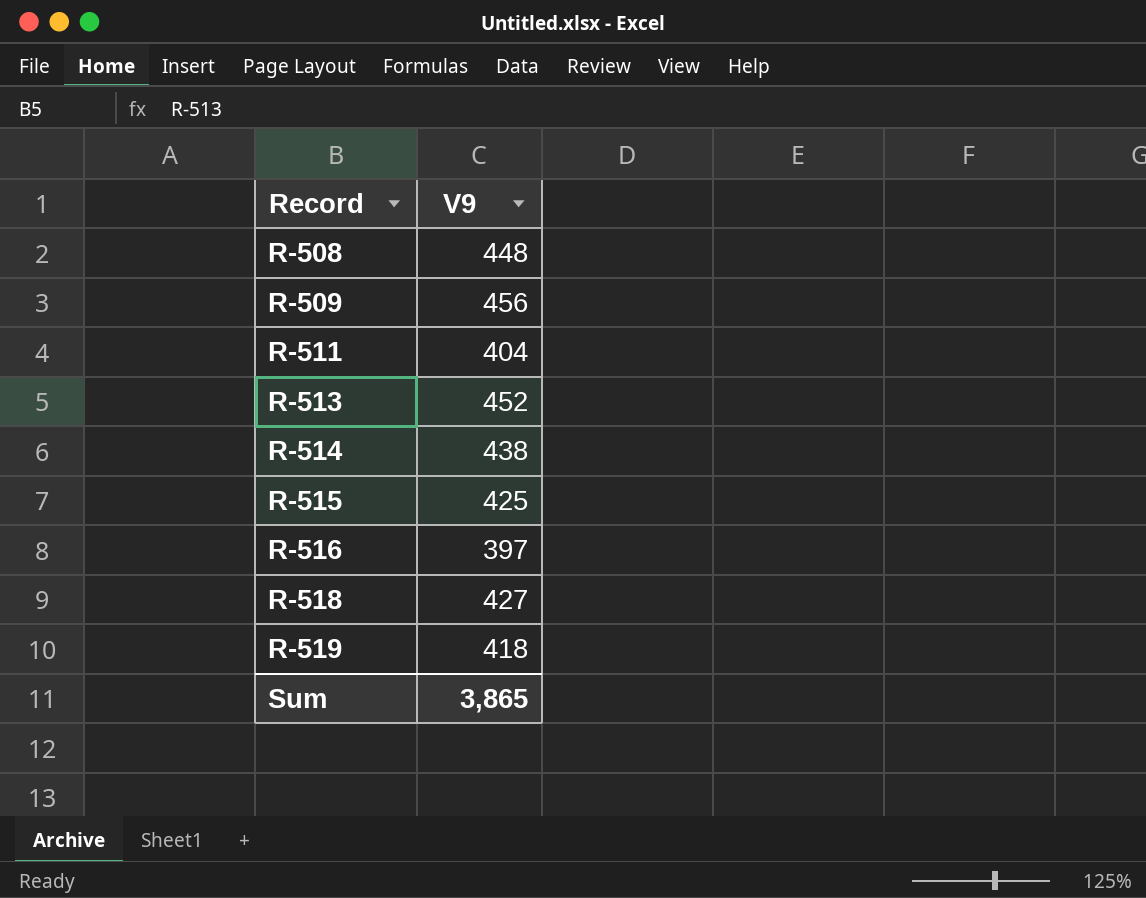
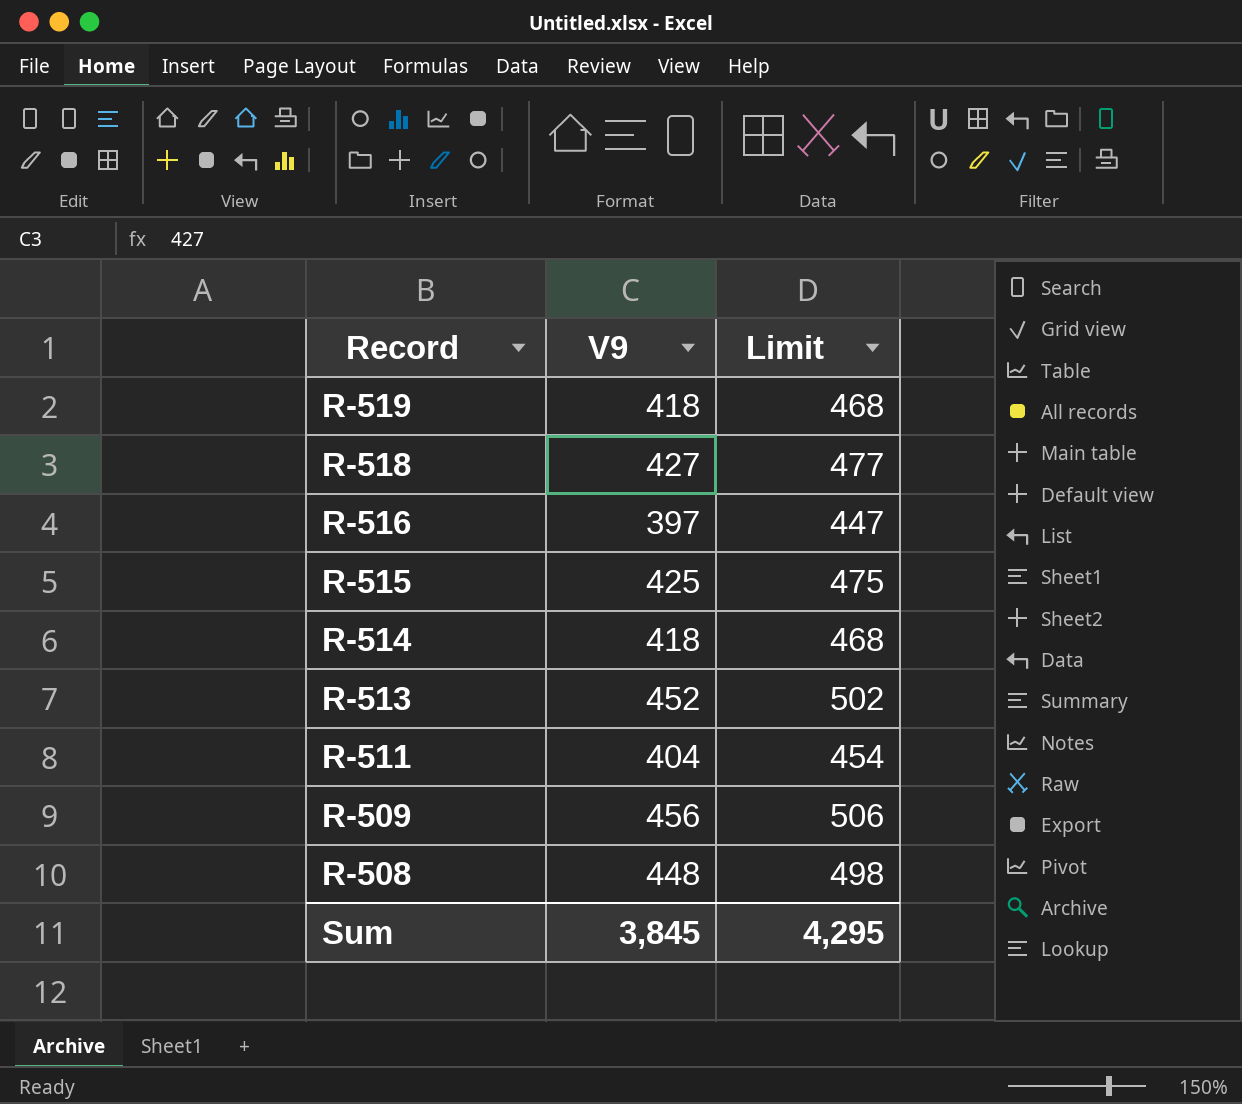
row order: Record ascending -> Record descending
column Limit | formula: none -> [V9] + 50
R-514 | V9: 438 -> 418
Sum | V9: 3,865 -> 3,845

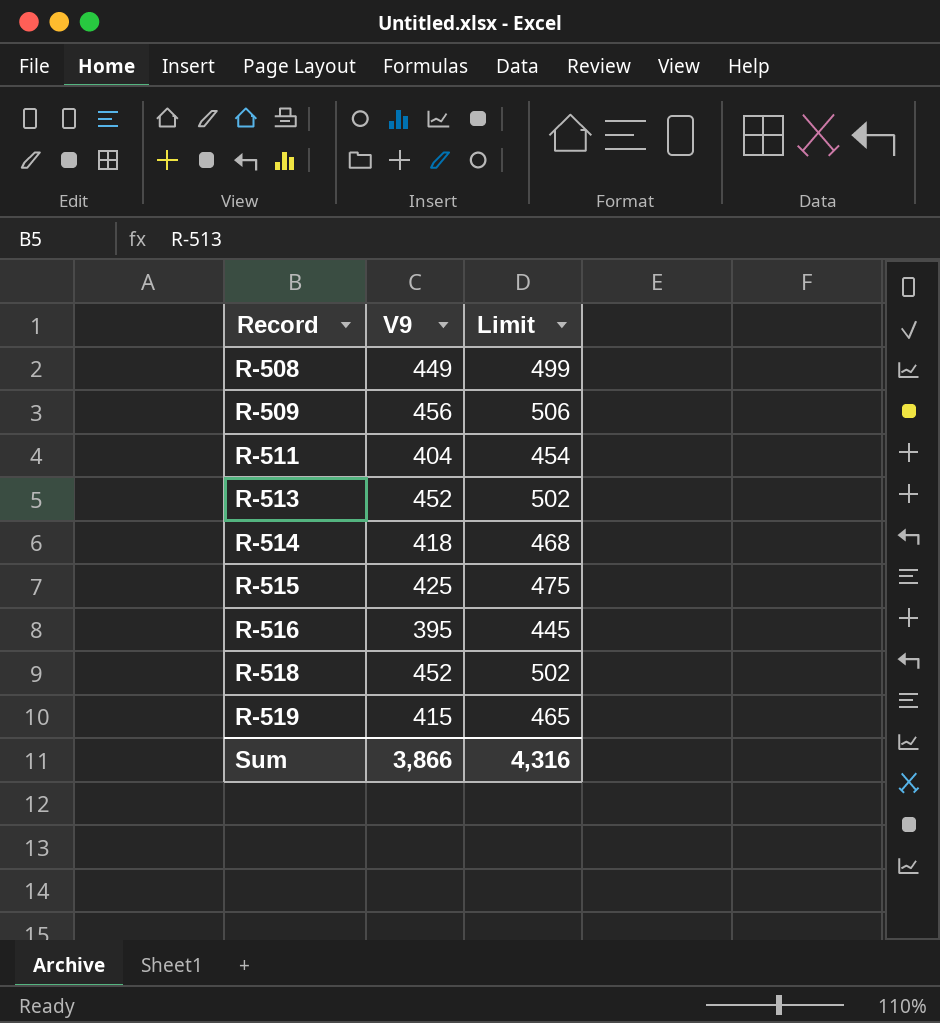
row order: Record descending -> Record ascending
R-508 | V9: 448 -> 449
R-508 | Limit: 498 -> 499
R-516 | V9: 397 -> 395
R-516 | Limit: 447 -> 445
R-518 | V9: 427 -> 452
R-518 | Limit: 477 -> 502
R-519 | V9: 418 -> 415
R-519 | Limit: 468 -> 465
Sum | V9: 3,845 -> 3,866
Sum | Limit: 4,295 -> 4,316

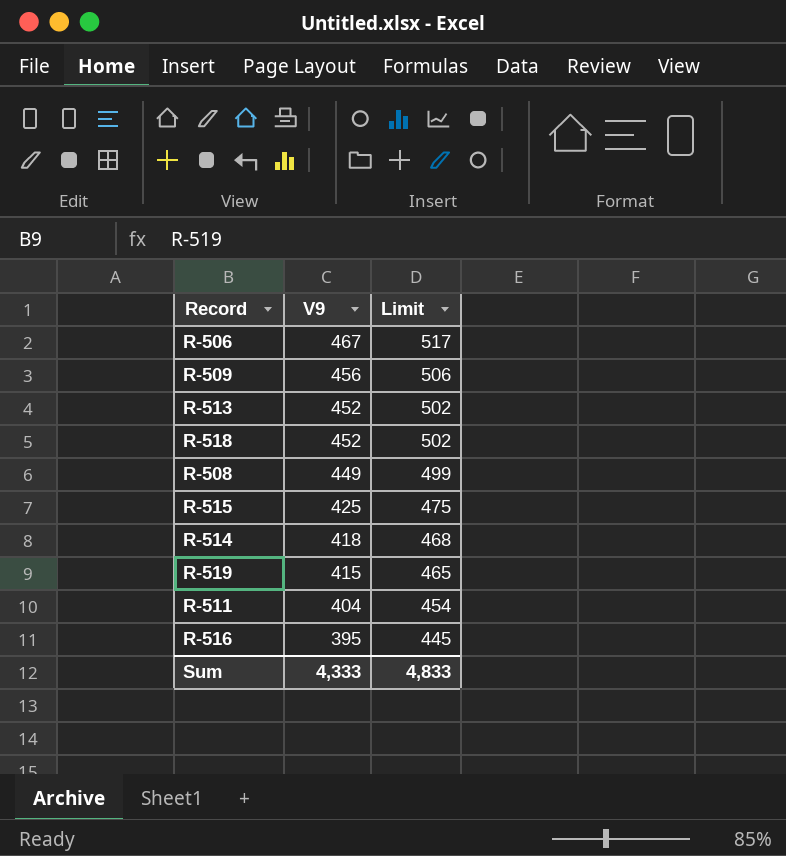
row order: Record ascending -> V9 descending
row R-506: none -> 467 | 517
Sum | V9: 3,866 -> 4,333
Sum | Limit: 4,316 -> 4,833

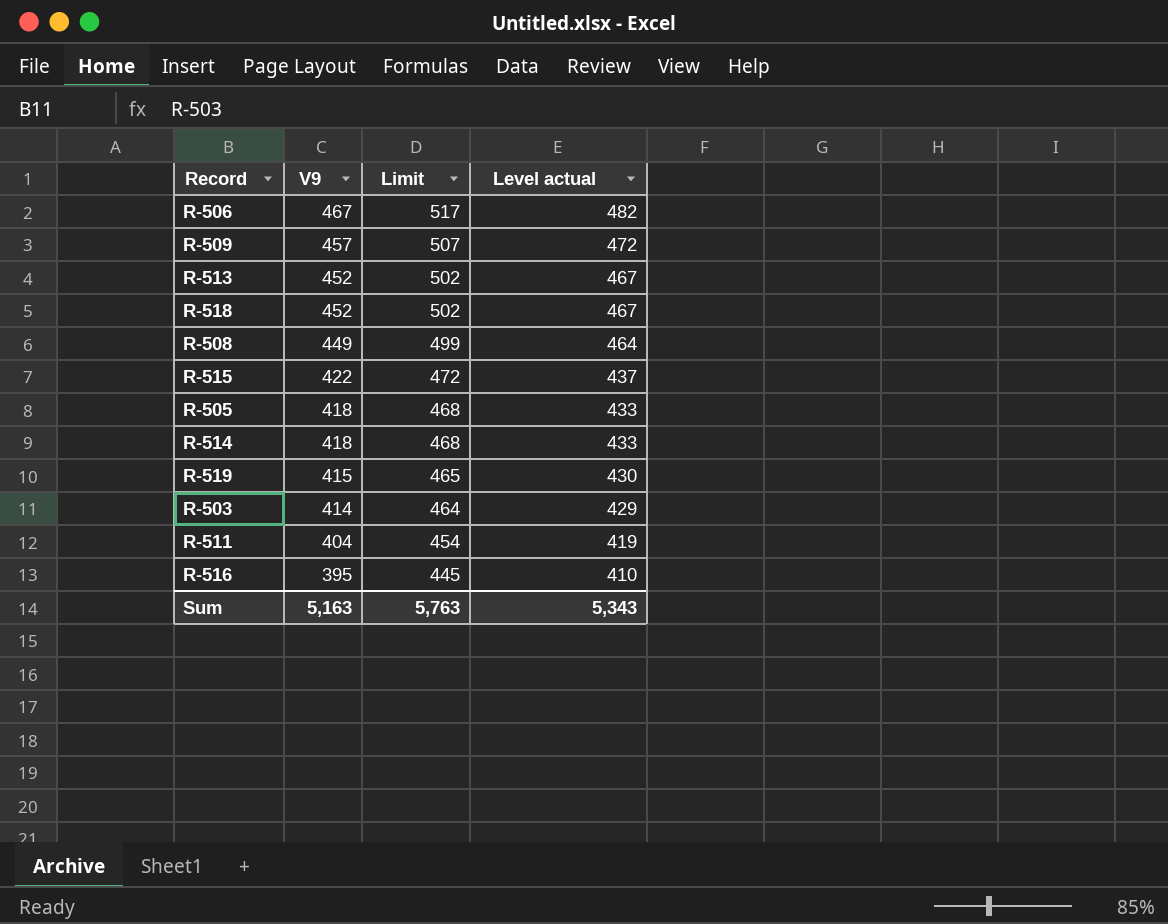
column Level actual | formula: none -> [V9] + 15
R-509 | V9: 456 -> 457
R-509 | Limit: 506 -> 507
R-515 | V9: 425 -> 422
R-515 | Limit: 475 -> 472
row R-505: none -> 418 | 468 | 433
row R-503: none -> 414 | 464 | 429
Sum | V9: 4,333 -> 5,163
Sum | Limit: 4,833 -> 5,763

